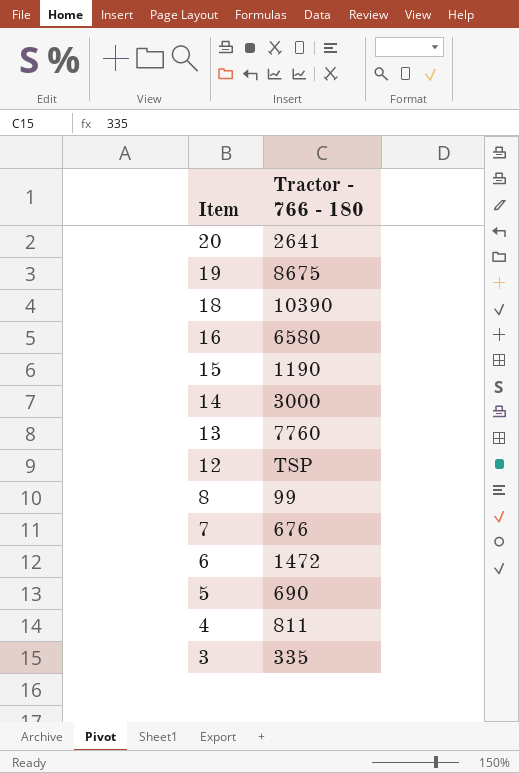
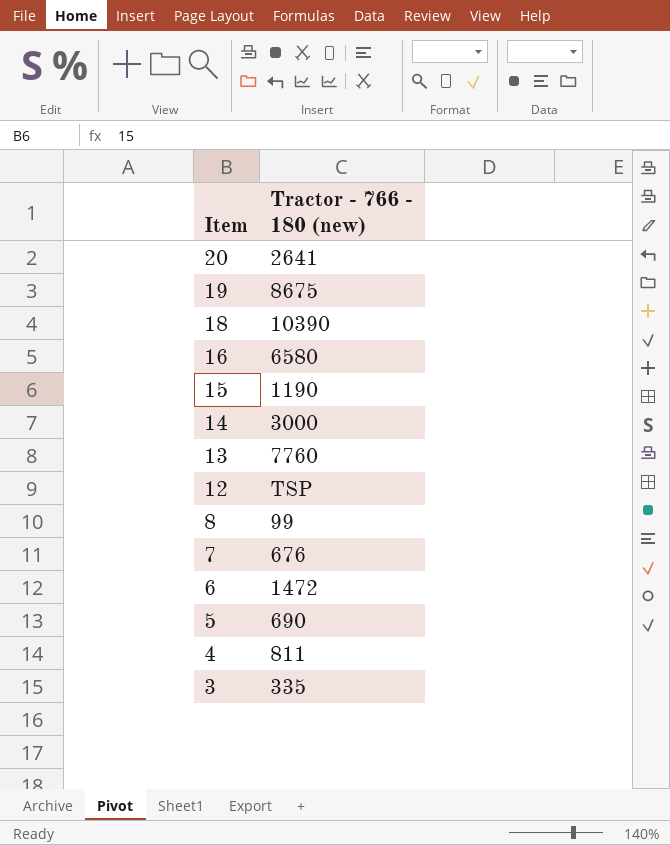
column name: Tractor - 766 - 180 -> Tractor - 766 - 180 (new)

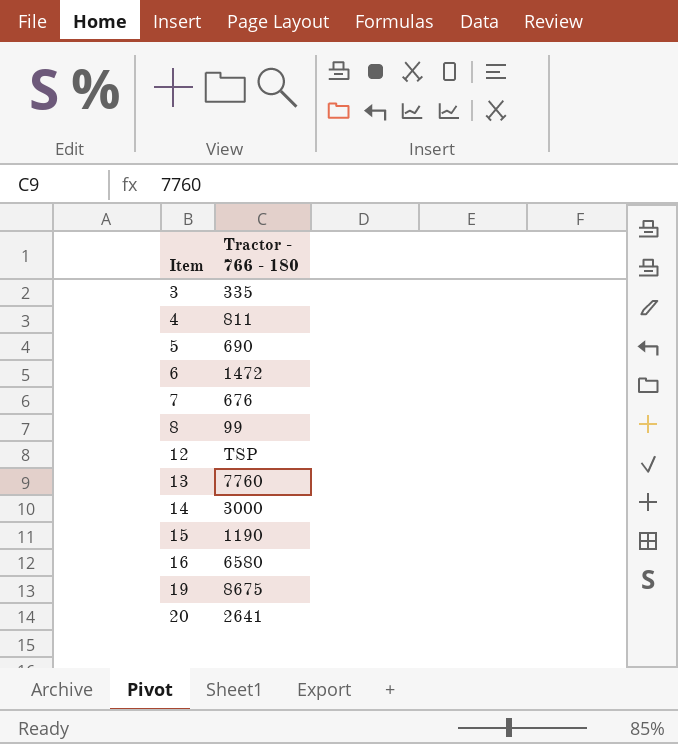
row order: Item descending -> Item ascending
column name: Tractor - 766 - 180 (new) -> Tractor - 766 - 180
row 18: 10390 -> none

